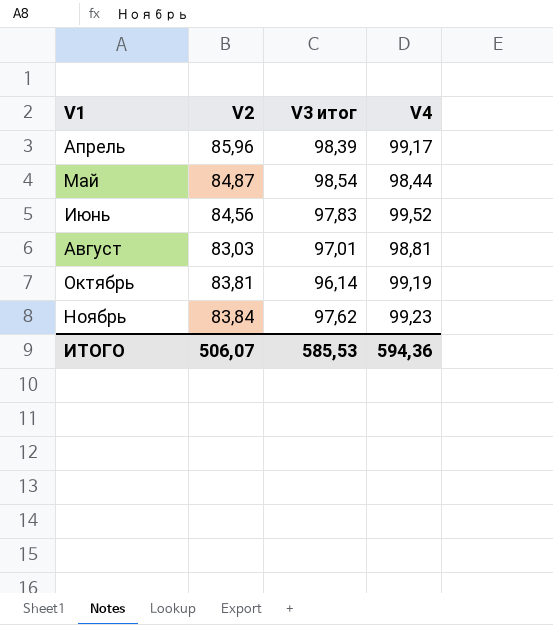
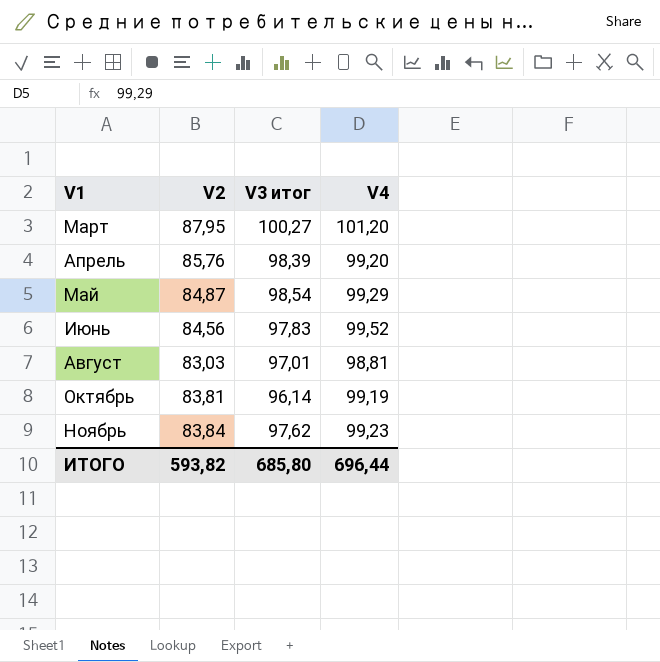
row Март: none -> 87,95 | 100,27 | 101,20
Апрель | V2: 85,96 -> 85,76
Апрель | V4: 99,17 -> 99,20
Май | V4: 98,44 -> 99,29
ИТОГО | V2: 506,07 -> 593,82
ИТОГО | V3 итог: 585,53 -> 685,80
ИТОГО | V4: 594,36 -> 696,44

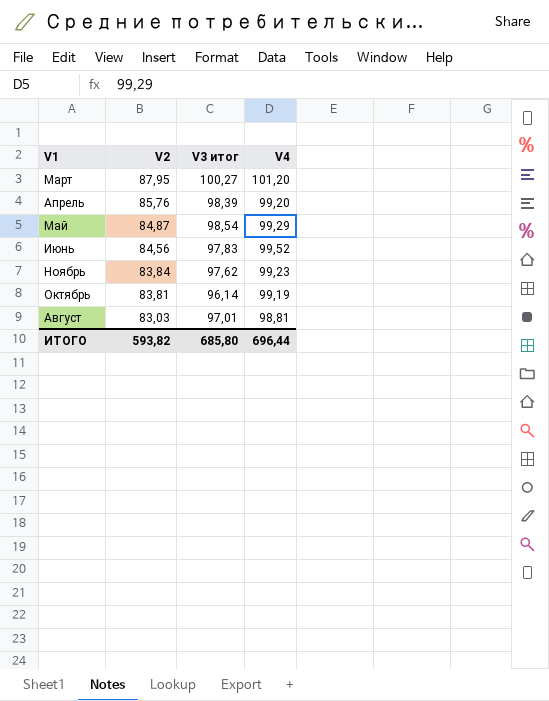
row order: V1 ascending -> V2 descending

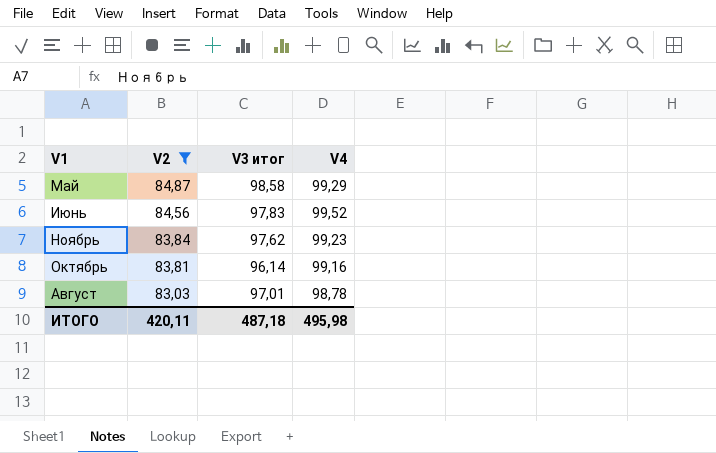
filter: none -> V2 <= 84,87
Май | V3 итог: 98,54 -> 98,58
Октябрь | V4: 99,19 -> 99,16
Август | V4: 98,81 -> 98,78
ИТОГО | V2: 593,82 -> 420,11
ИТОГО | V3 итог: 685,80 -> 487,18
ИТОГО | V4: 696,44 -> 495,98

